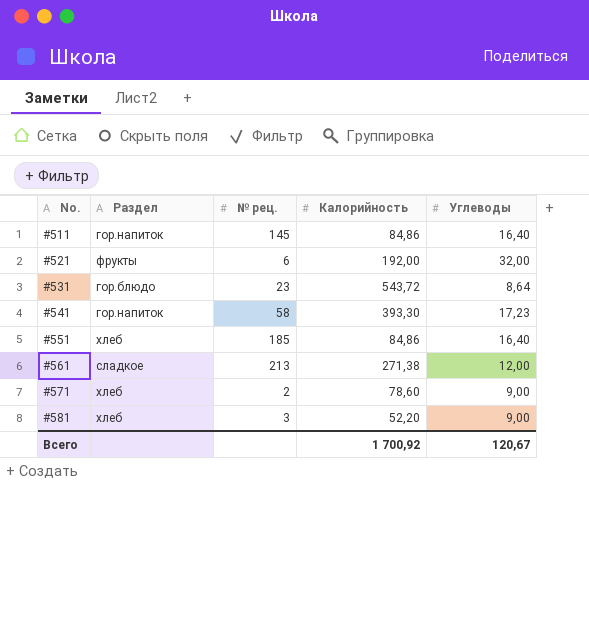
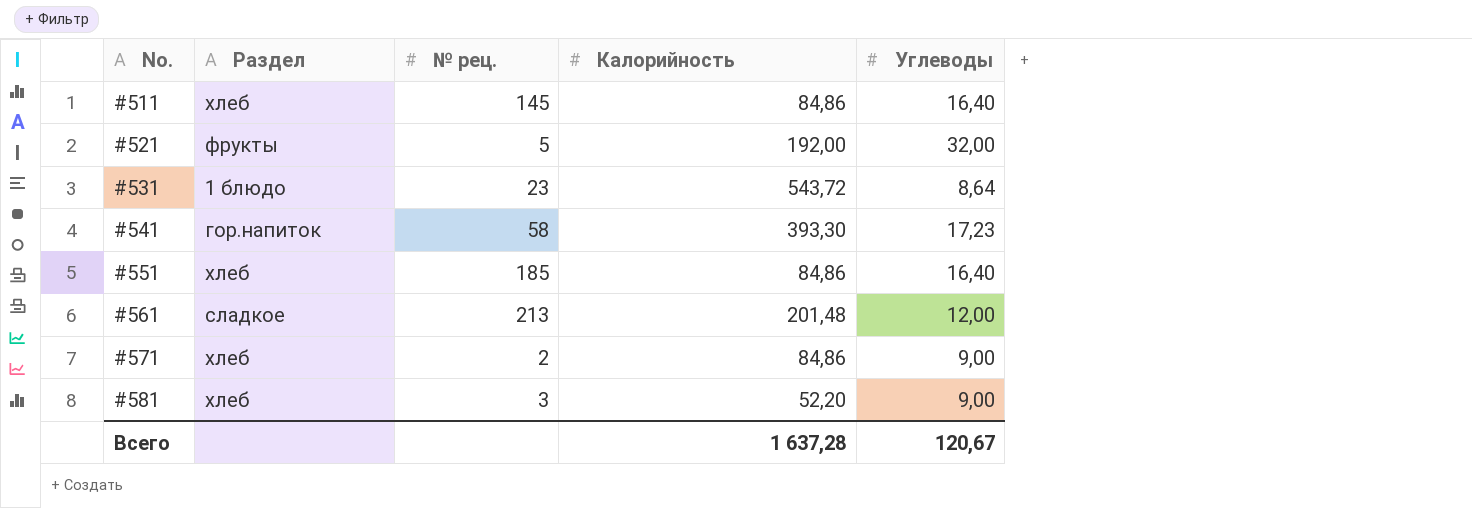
#511 | Раздел: гор.напиток -> хлеб
#521 | № рец.: 6 -> 5
#531 | Раздел: гор.блюдо -> 1 блюдо
#561 | Калорийность: 271,38 -> 201,48
#571 | Калорийность: 78,60 -> 84,86
Всего | Калорийность: 1 700,92 -> 1 637,28

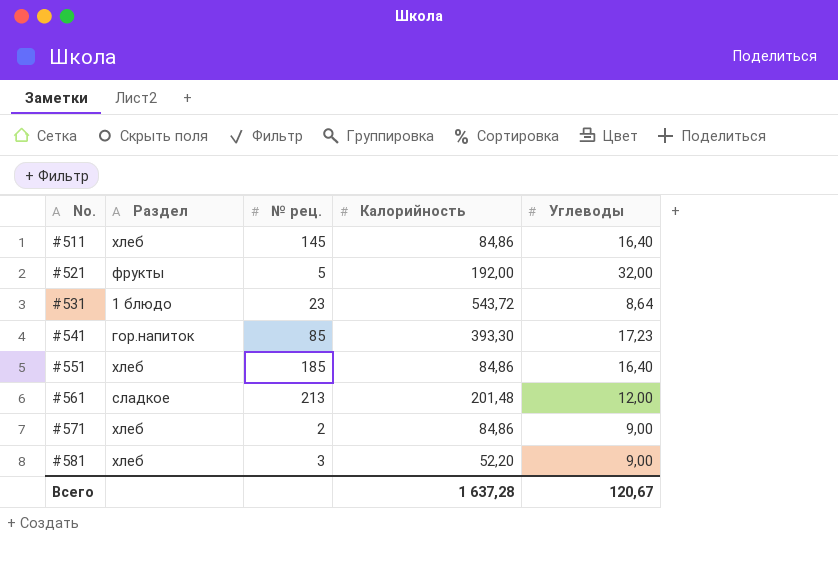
#541 | № рец.: 58 -> 85

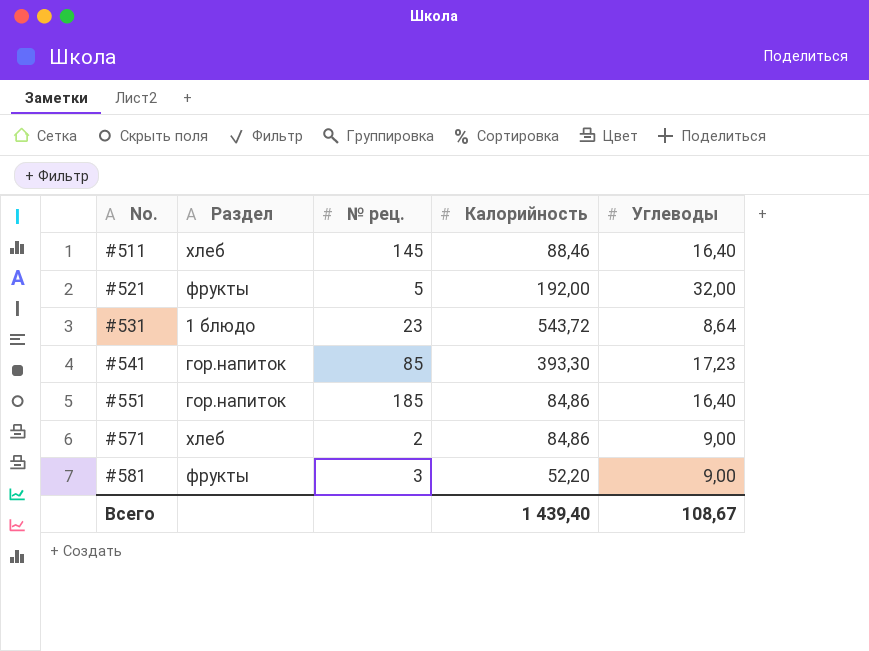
row #561: сладкое | 213 | 201,48 | 12,00 -> none
#511 | Калорийность: 84,86 -> 88,46
#551 | Раздел: хлеб -> гор.напиток
#581 | Раздел: хлеб -> фрукты
Всего | Калорийность: 1 637,28 -> 1 439,40
Всего | Углеводы: 120,67 -> 108,67

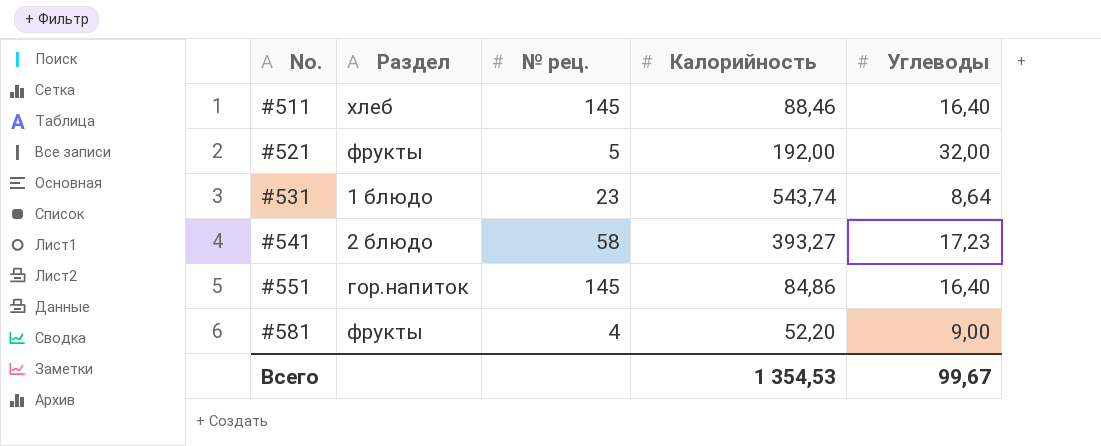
row #571: хлеб | 2 | 84,86 | 9,00 -> none
#531 | Калорийность: 543,72 -> 543,74
#541 | Раздел: гор.напиток -> 2 блюдо
#541 | № рец.: 85 -> 58
#541 | Калорийность: 393,30 -> 393,27
#551 | № рец.: 185 -> 145
#581 | № рец.: 3 -> 4
Всего | Калорийность: 1 439,40 -> 1 354,53
Всего | Углеводы: 108,67 -> 99,67

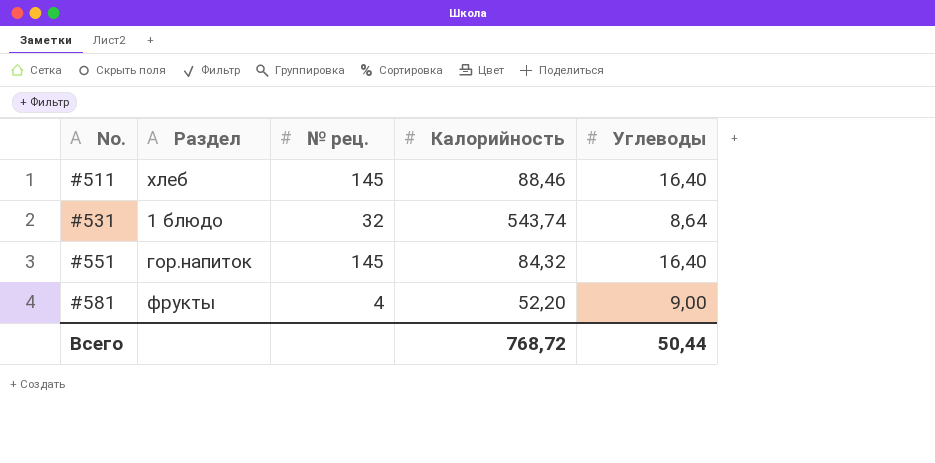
row #521: фрукты | 5 | 192,00 | 32,00 -> none
row #541: 2 блюдо | 58 | 393,27 | 17,23 -> none
#531 | № рец.: 23 -> 32
#551 | Калорийность: 84,86 -> 84,32
Всего | Калорийность: 1 354,53 -> 768,72
Всего | Углеводы: 99,67 -> 50,44

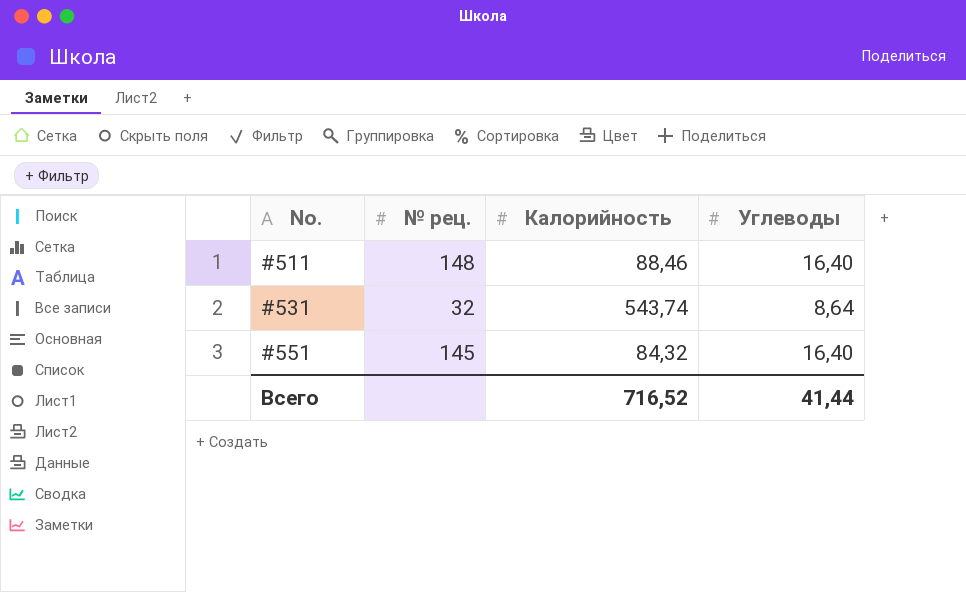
column Раздел | position: 2 -> none
row #581: фрукты | 4 | 52,20 | 9,00 -> none
#511 | № рец.: 145 -> 148
Всего | Калорийность: 768,72 -> 716,52
Всего | Углеводы: 50,44 -> 41,44

